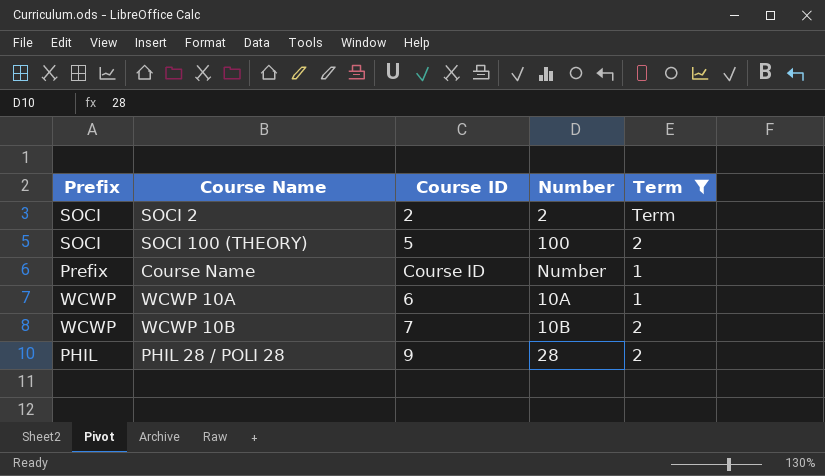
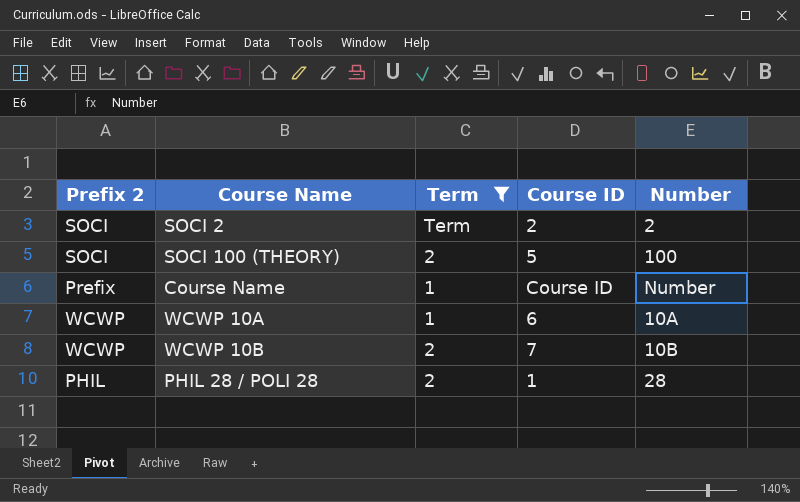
column name: Prefix -> Prefix 2
column Term | position: 5 -> 3
PHIL 28 / POLI 28 | Course ID: 9 -> 1

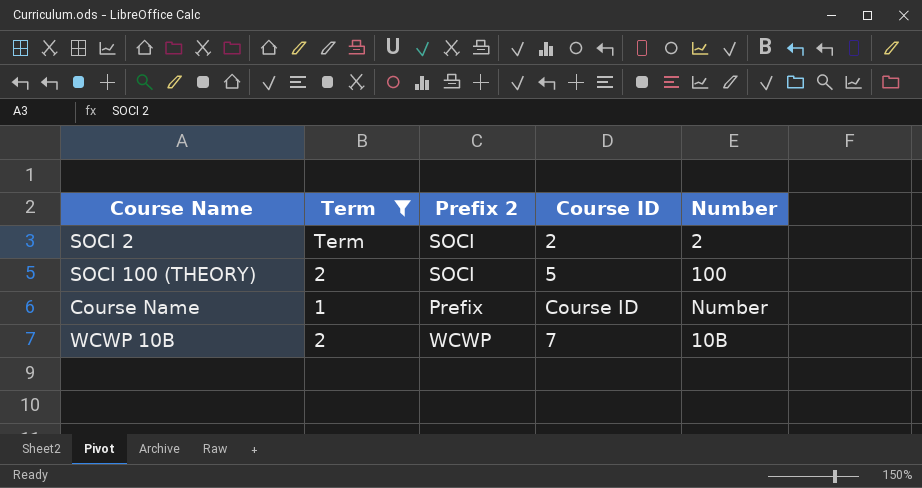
column Prefix 2 | position: 1 -> 3
row WCWP 10A: WCWP | 1 | 6 | 10A -> none
row PHIL 28 / POLI 28: PHIL | 2 | 1 | 28 -> none

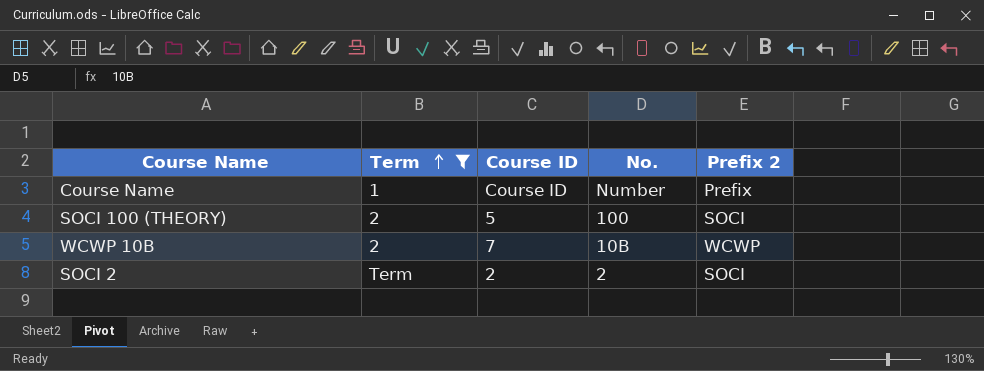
row order: none -> Term ascending
column name: Number -> No.
column Prefix 2 | position: 3 -> 5

